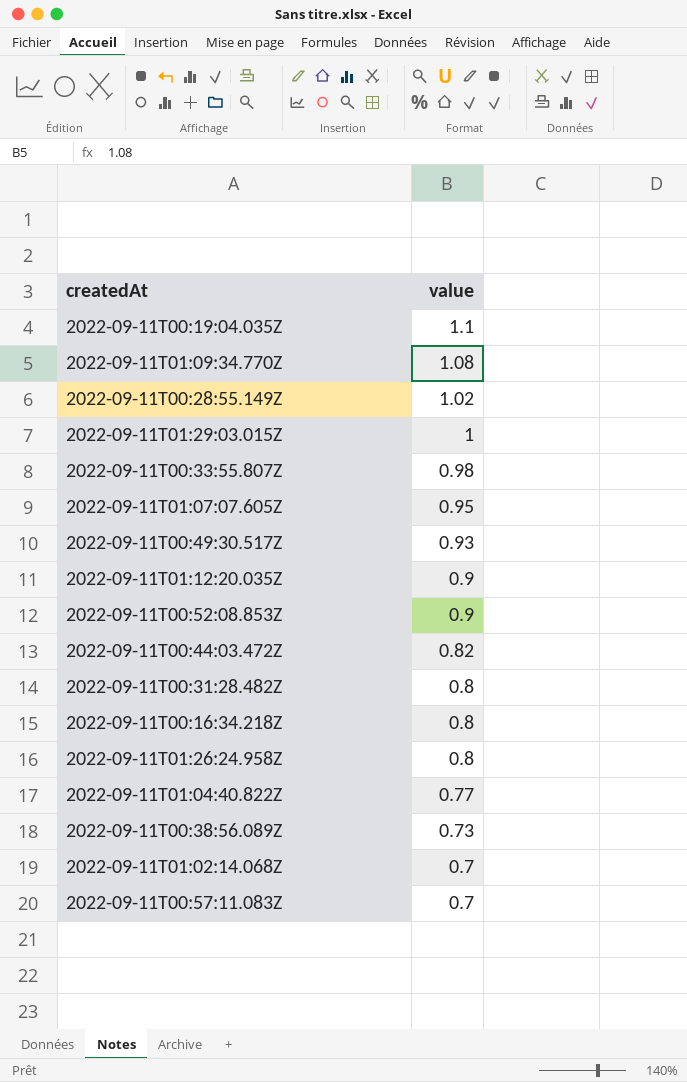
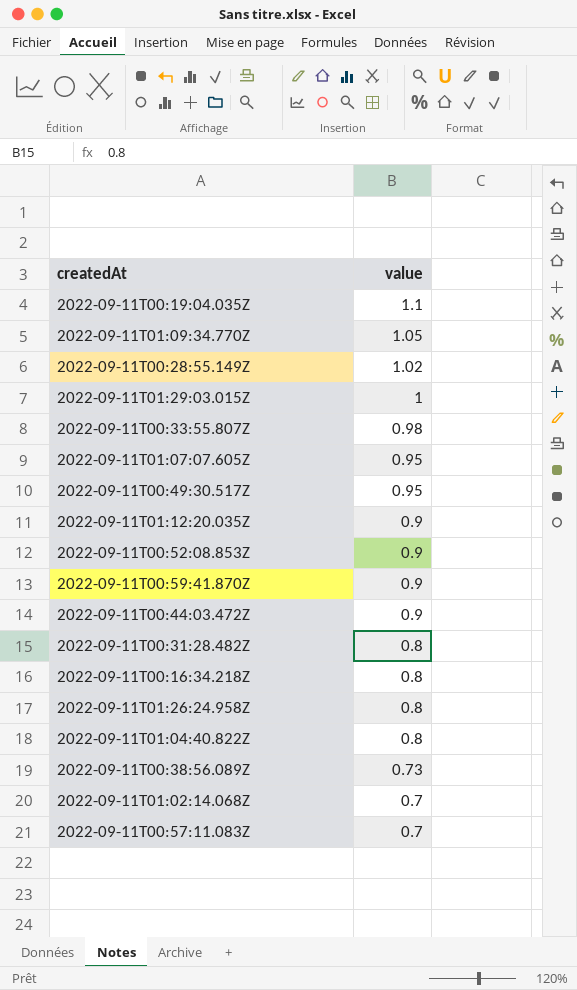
2022-09-11T01:09:34.770Z | value: 1.08 -> 1.05
2022-09-11T00:49:30.517Z | value: 0.93 -> 0.95
row 2022-09-11T00:59:41.870Z: none -> 0.9
2022-09-11T00:44:03.472Z | value: 0.82 -> 0.9
2022-09-11T01:04:40.822Z | value: 0.77 -> 0.8

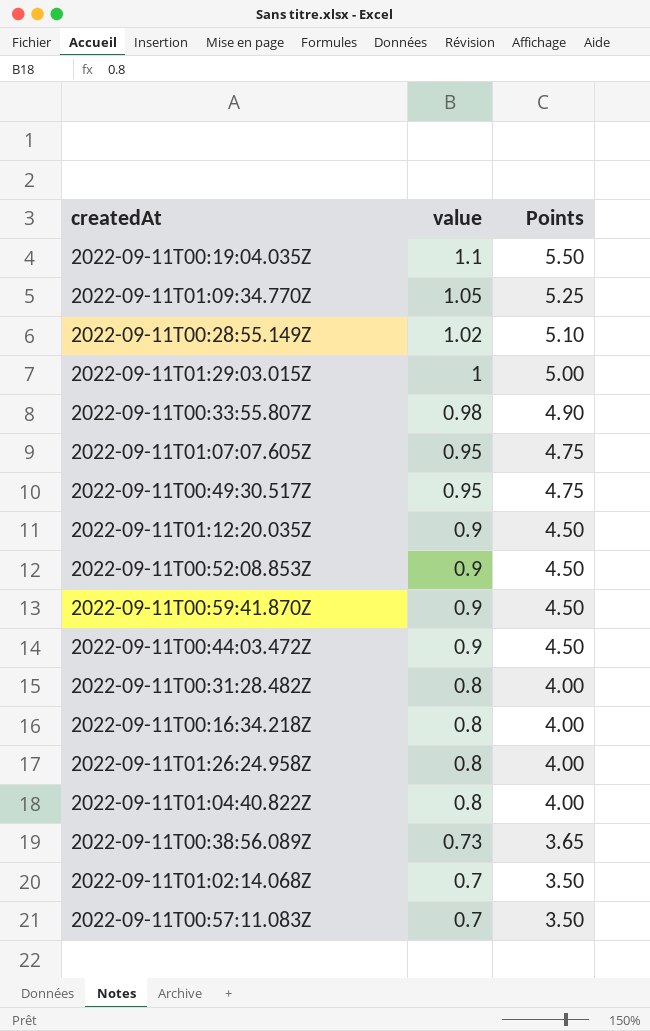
column Points | formula: none -> [value] * 5

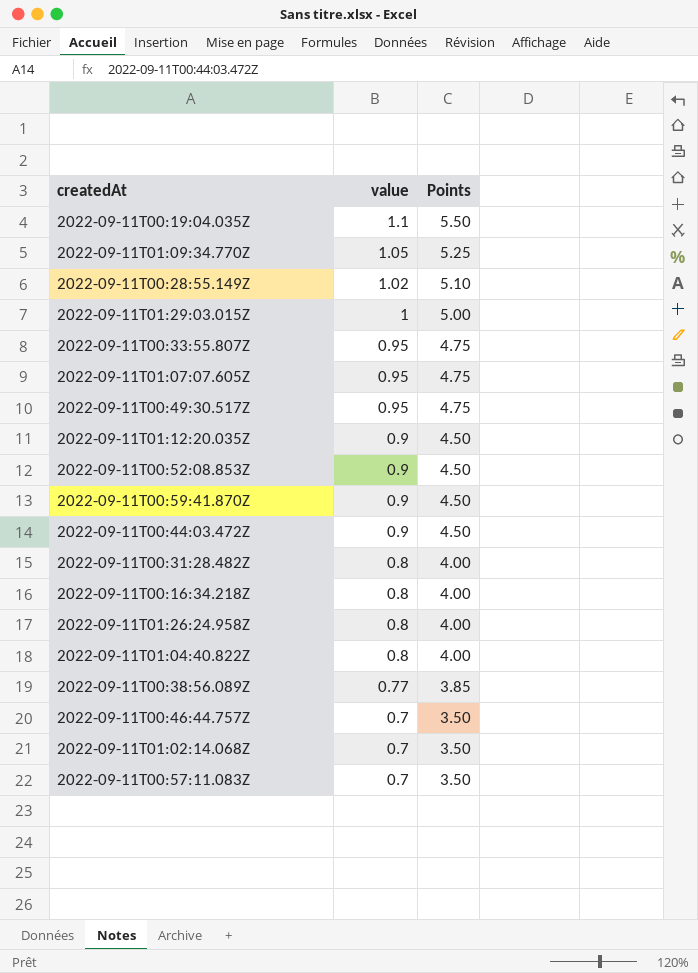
2022-09-11T00:33:55.807Z | value: 0.98 -> 0.95
2022-09-11T00:33:55.807Z | Points: 4.90 -> 4.75
2022-09-11T00:38:56.089Z | value: 0.73 -> 0.77
2022-09-11T00:38:56.089Z | Points: 3.65 -> 3.85
row 2022-09-11T00:46:44.757Z: none -> 0.7 | 3.50

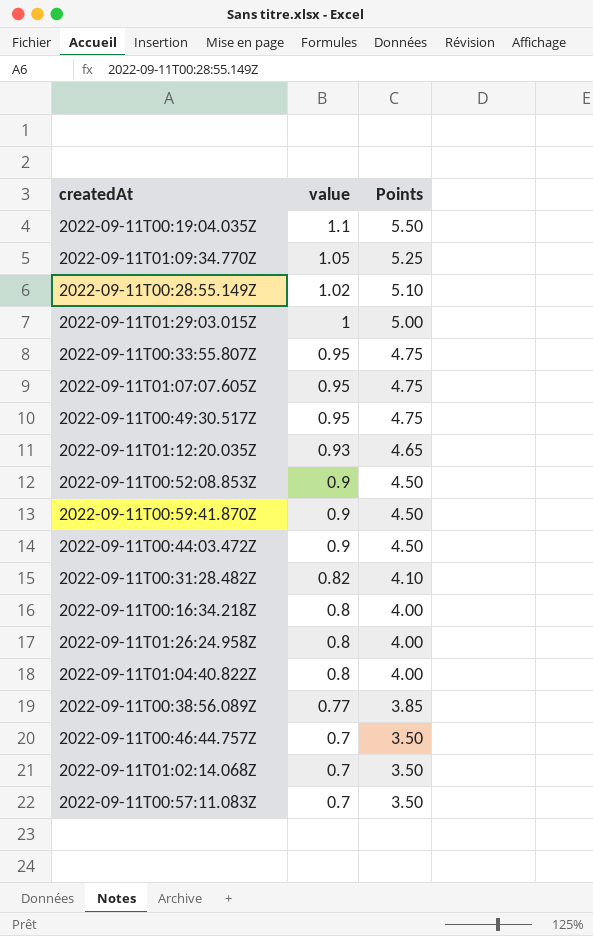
2022-09-11T01:12:20.035Z | value: 0.9 -> 0.93
2022-09-11T01:12:20.035Z | Points: 4.50 -> 4.65
2022-09-11T00:31:28.482Z | value: 0.8 -> 0.82
2022-09-11T00:31:28.482Z | Points: 4.00 -> 4.10

